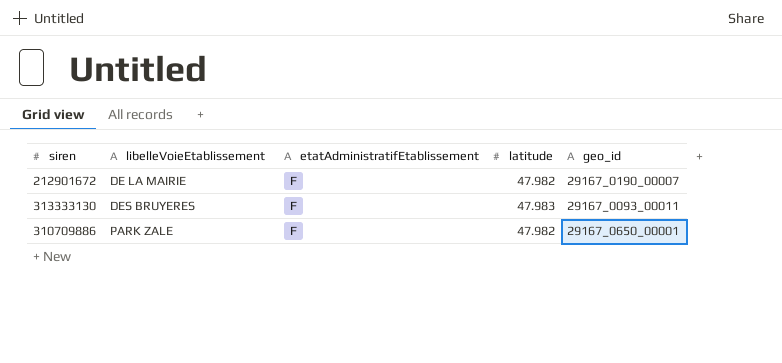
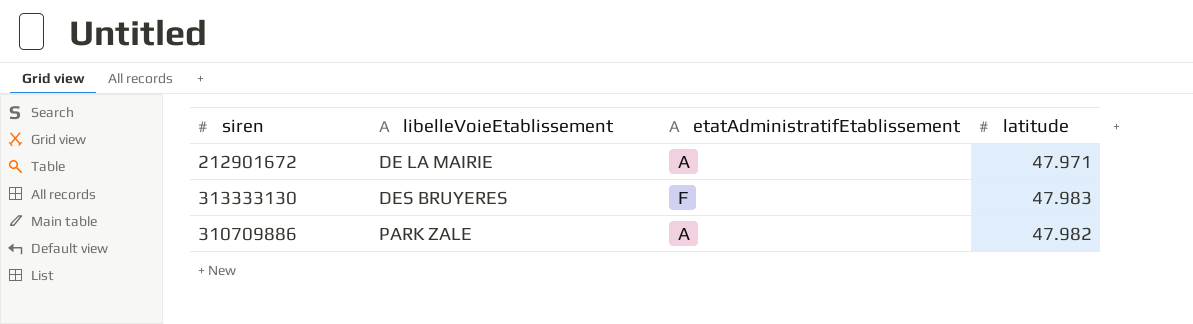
column geo_id | position: 5 -> none
212901672 | etatAdministratifEtablissement: F -> A
212901672 | latitude: 47.982 -> 47.971
310709886 | etatAdministratifEtablissement: F -> A

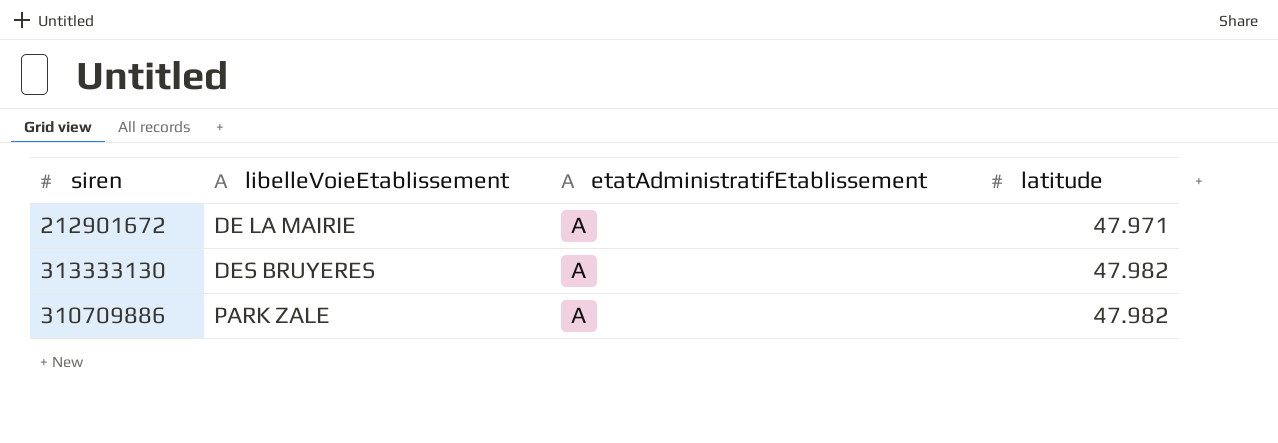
313333130 | etatAdministratifEtablissement: F -> A
313333130 | latitude: 47.983 -> 47.982

